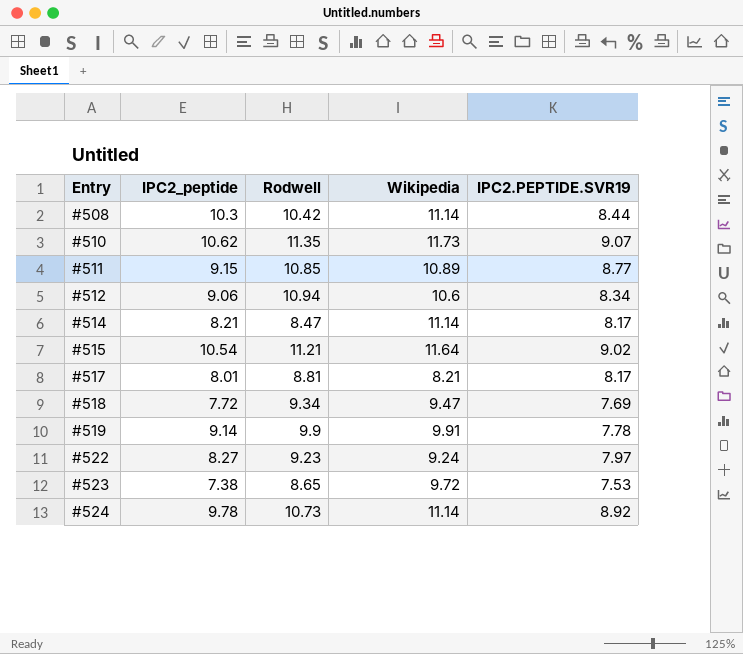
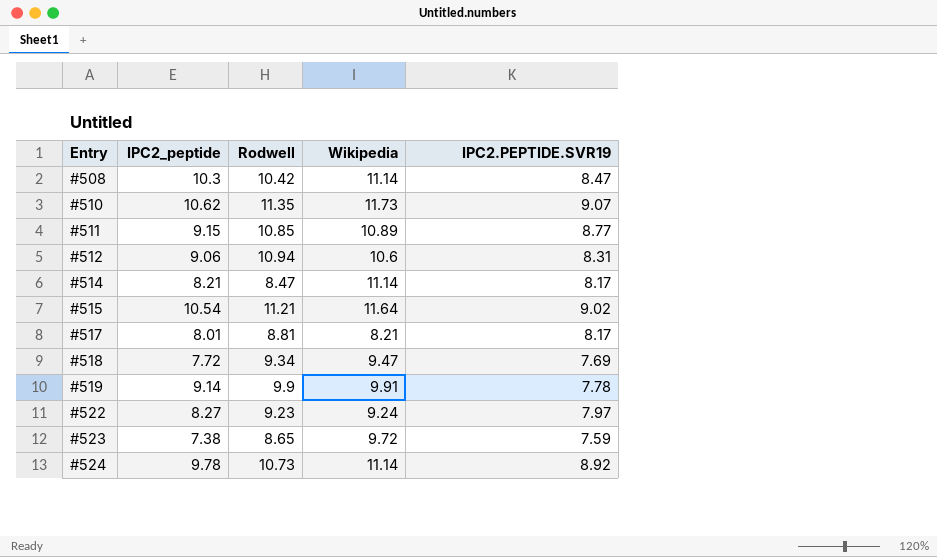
#508 | IPC2.PEPTIDE.SVR19: 8.44 -> 8.47
#512 | IPC2.PEPTIDE.SVR19: 8.34 -> 8.31
#523 | IPC2.PEPTIDE.SVR19: 7.53 -> 7.59

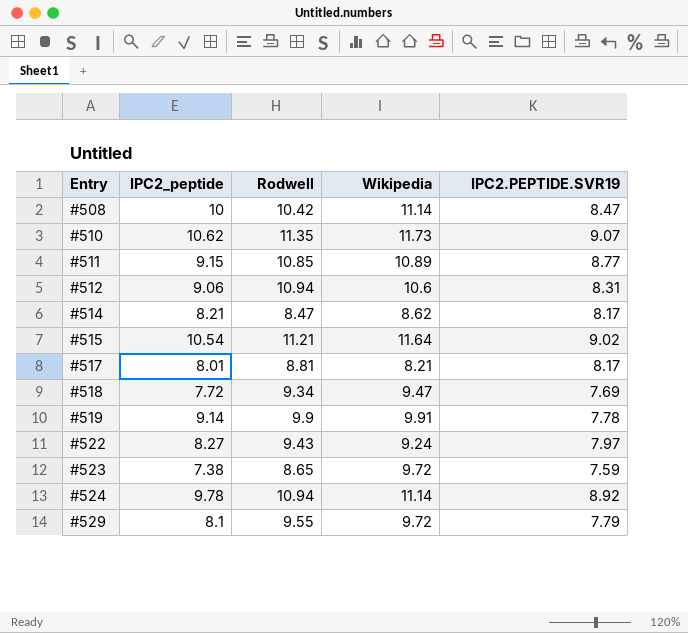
#508 | IPC2_peptide: 10.3 -> 10
#514 | Wikipedia: 11.14 -> 8.62
#522 | Rodwell: 9.23 -> 9.43
#524 | Rodwell: 10.73 -> 10.94
row #529: none -> 8.1 | 9.55 | 9.72 | 7.79

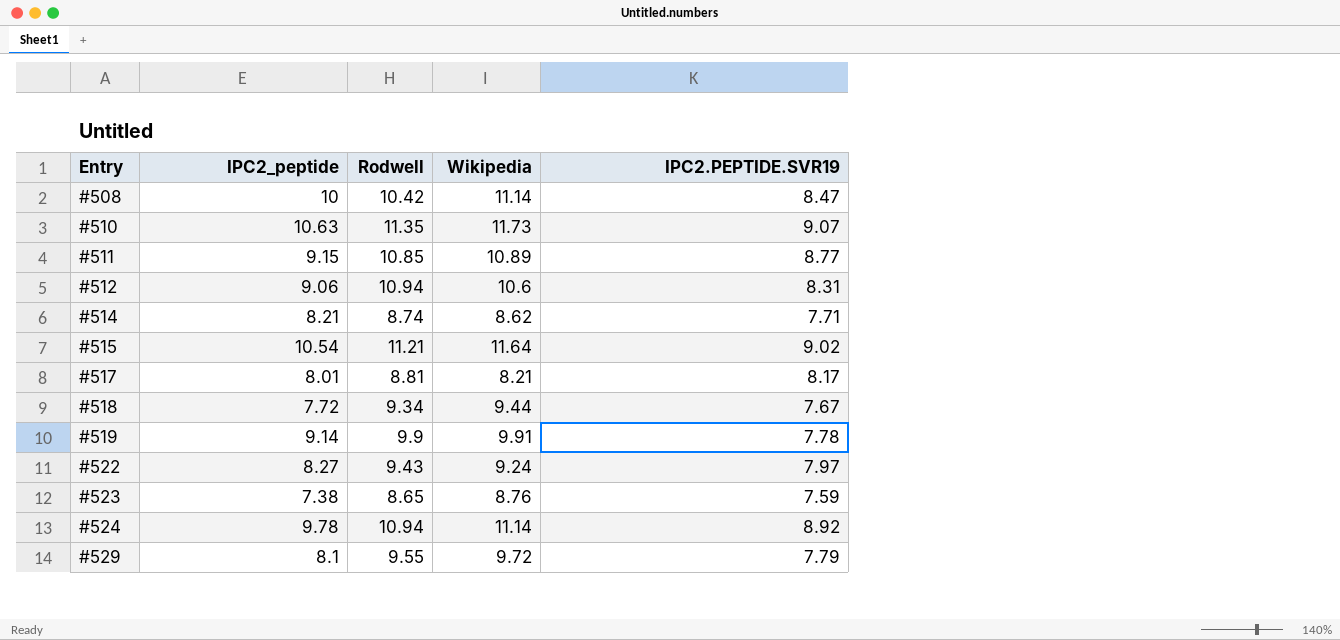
#510 | IPC2_peptide: 10.62 -> 10.63
#514 | Rodwell: 8.47 -> 8.74
#514 | IPC2.PEPTIDE.SVR19: 8.17 -> 7.71
#518 | Wikipedia: 9.47 -> 9.44
#518 | IPC2.PEPTIDE.SVR19: 7.69 -> 7.67
#523 | Wikipedia: 9.72 -> 8.76

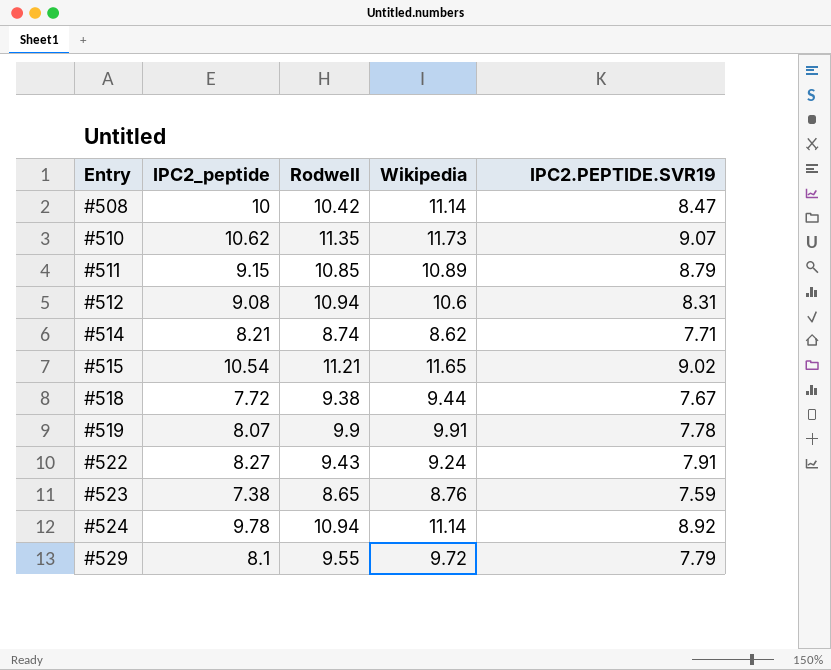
row #517: 8.01 | 8.81 | 8.21 | 8.17 -> none
#510 | IPC2_peptide: 10.63 -> 10.62
#511 | IPC2.PEPTIDE.SVR19: 8.77 -> 8.79
#512 | IPC2_peptide: 9.06 -> 9.08
#515 | Wikipedia: 11.64 -> 11.65
#518 | Rodwell: 9.34 -> 9.38
#519 | IPC2_peptide: 9.14 -> 8.07
#522 | IPC2.PEPTIDE.SVR19: 7.97 -> 7.91

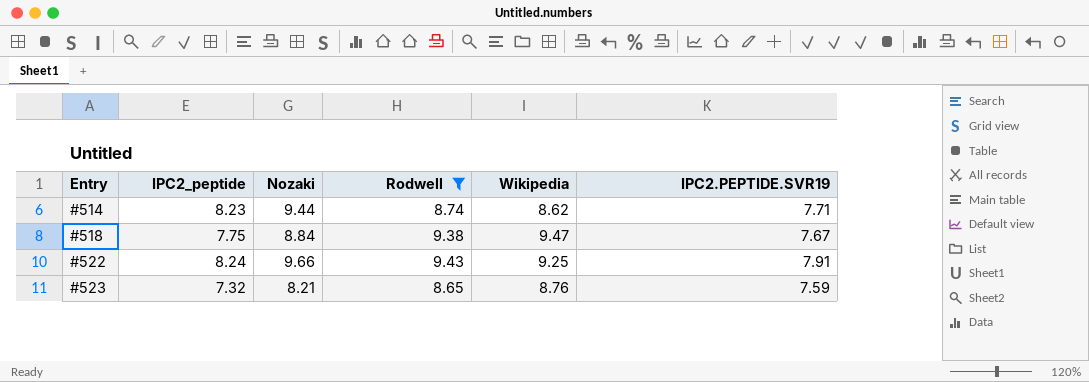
filter: none -> Rodwell <= 9.43
column Nozaki | position: none -> 3
#514 | IPC2_peptide: 8.21 -> 8.23
#518 | IPC2_peptide: 7.72 -> 7.75
#518 | Wikipedia: 9.44 -> 9.47
#522 | IPC2_peptide: 8.27 -> 8.24
#522 | Wikipedia: 9.24 -> 9.25
#523 | IPC2_peptide: 7.38 -> 7.32

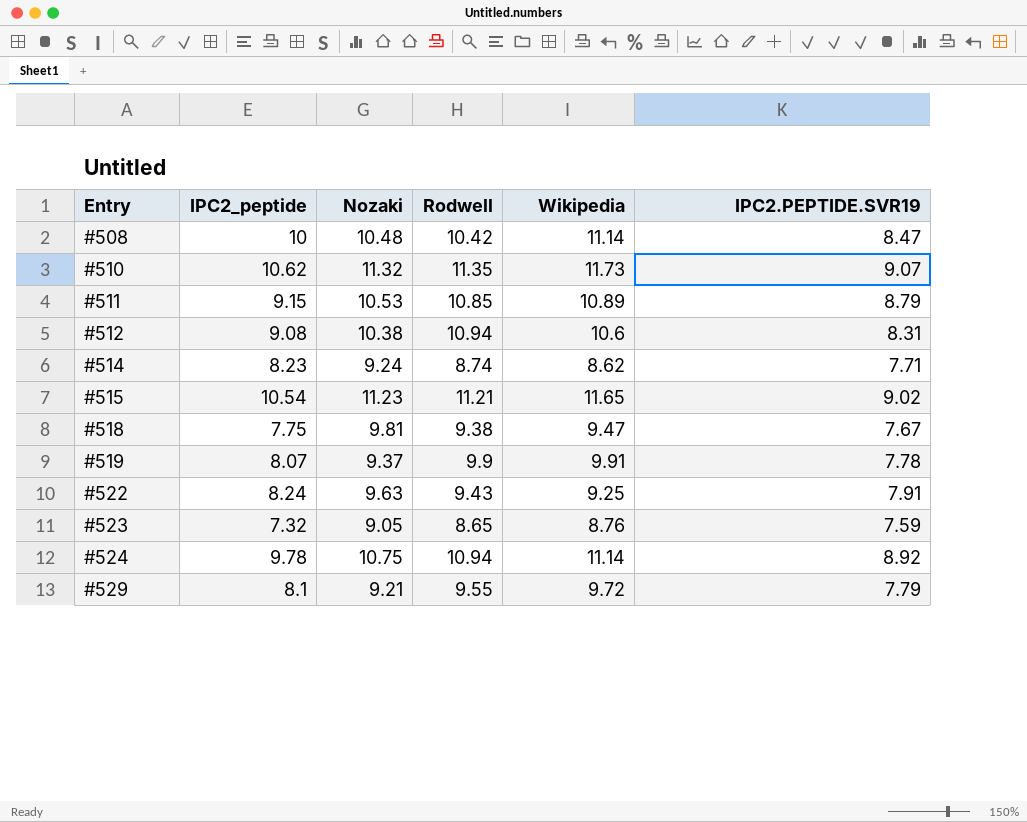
filter: Rodwell <= 9.43 -> none
#514 | Nozaki: 9.44 -> 9.24
#518 | Nozaki: 8.84 -> 9.81
#522 | Nozaki: 9.66 -> 9.63
#523 | Nozaki: 8.21 -> 9.05

